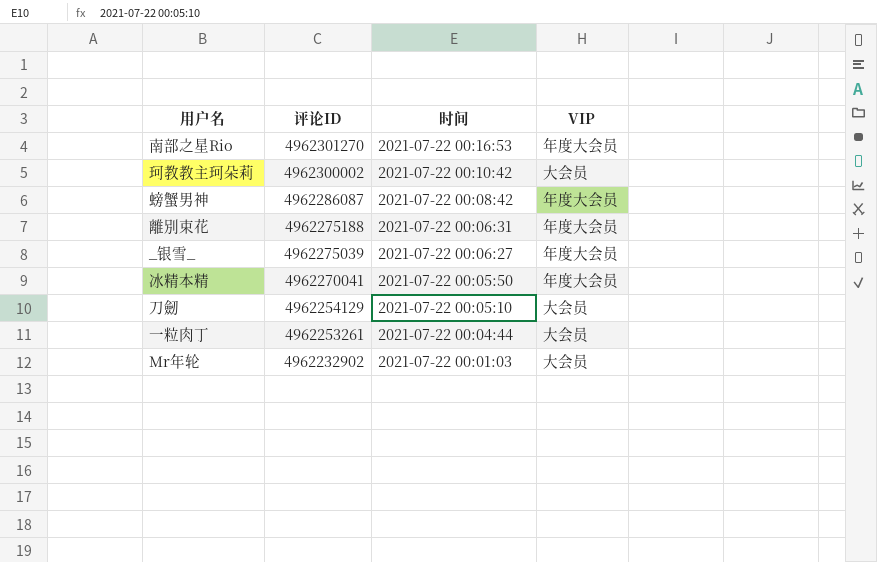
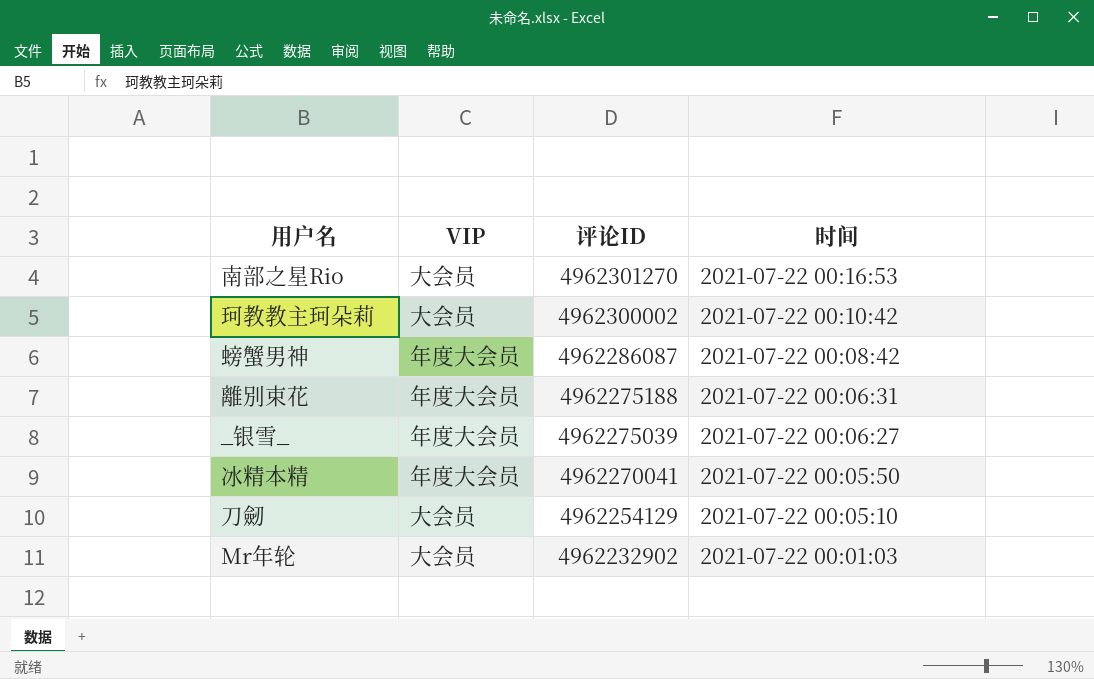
column VIP | position: 4 -> 2
row 一粒肉丁: 4962253261 | 2021-07-22 00:04:44 | 大会员 -> none
南部之星Rio | VIP: 年度大会员 -> 大会员

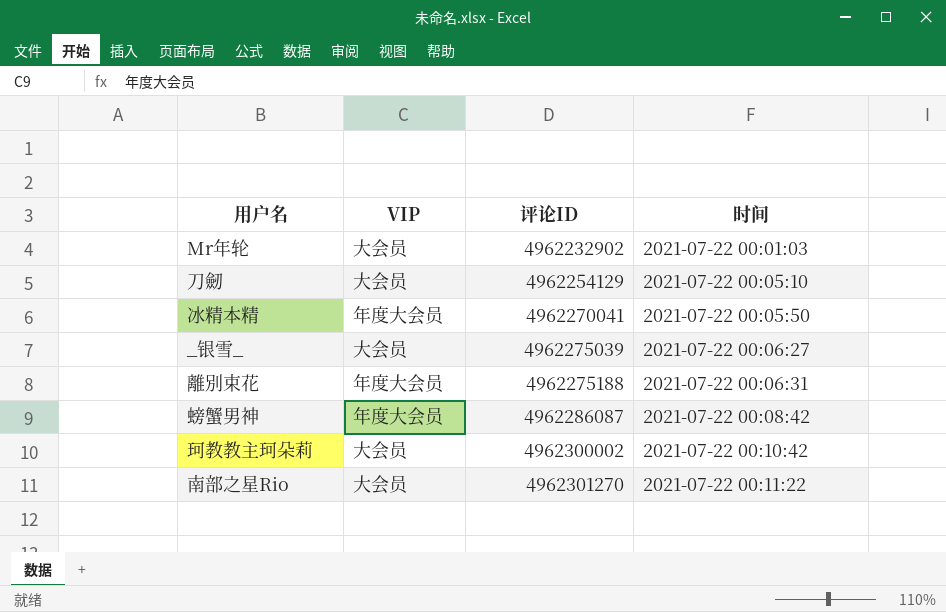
row order: 评论ID descending -> 评论ID ascending
_银雪_ | VIP: 年度大会员 -> 大会员
南部之星Rio | 时间: 2021-07-22 00:16:53 -> 2021-07-22 00:11:22

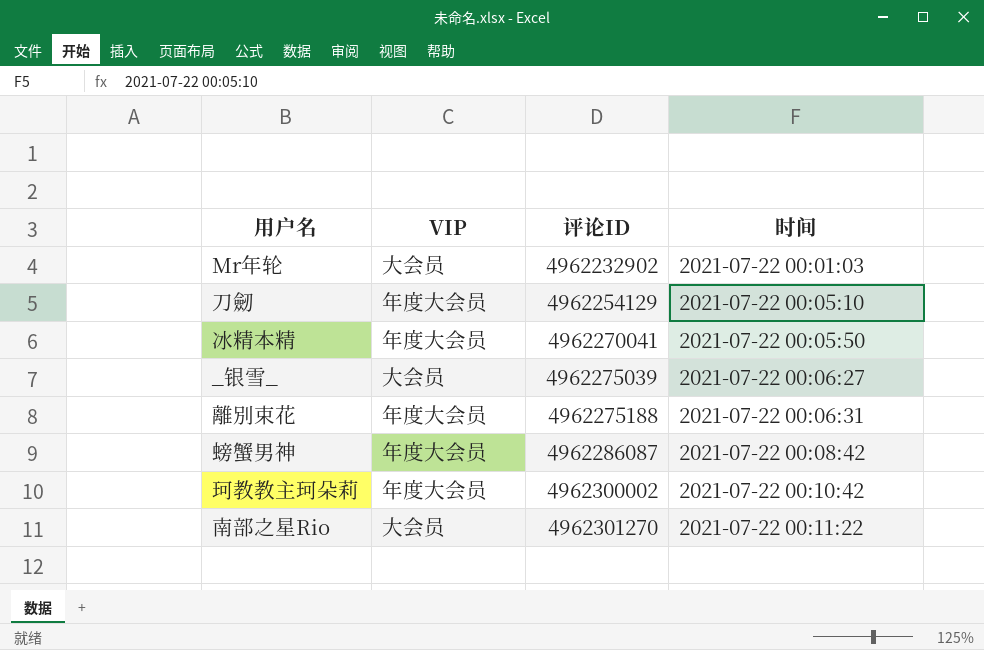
刀劒 | VIP: 大会员 -> 年度大会员
珂教教主珂朵莉 | VIP: 大会员 -> 年度大会员

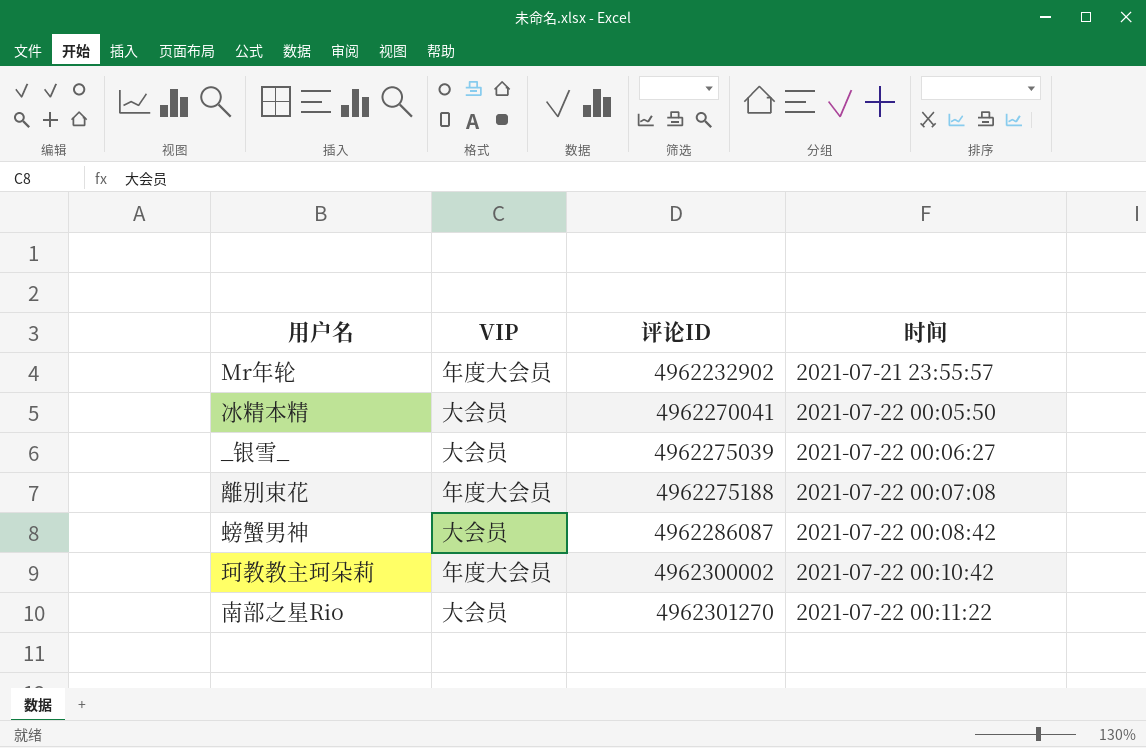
row 刀劒: 年度大会员 | 4962254129 | 2021-07-22 00:05:10 -> none
Mr年轮 | VIP: 大会员 -> 年度大会员
Mr年轮 | 时间: 2021-07-22 00:01:03 -> 2021-07-21 23:55:57
冰精本精 | VIP: 年度大会员 -> 大会员
離別束花 | 时间: 2021-07-22 00:06:31 -> 2021-07-22 00:07:08
螃蟹男神 | VIP: 年度大会员 -> 大会员

